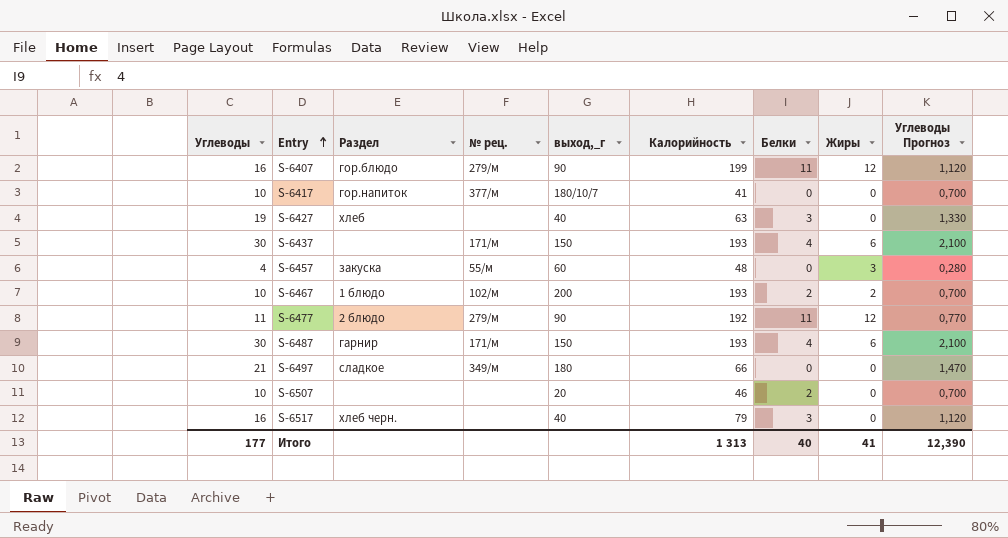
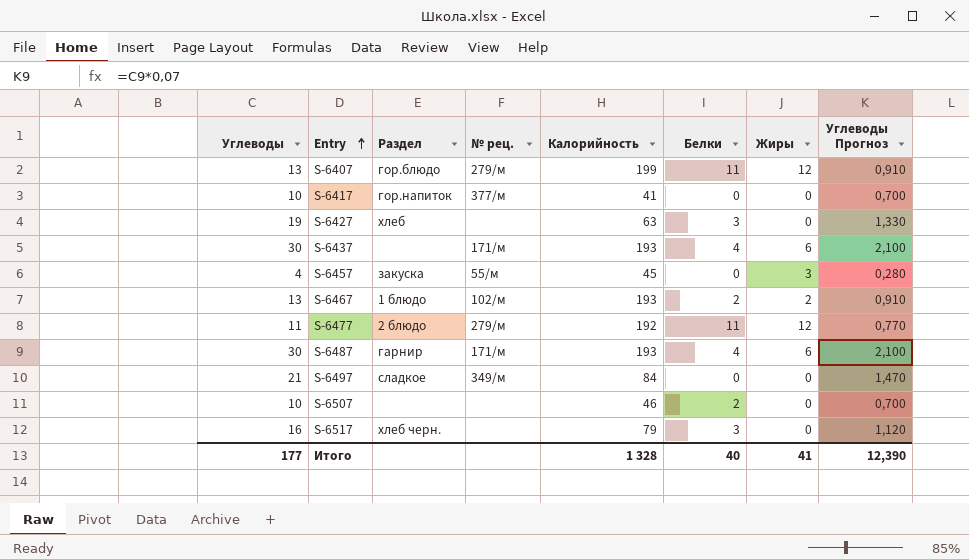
column выход,_г | position: 5 -> none
S-6407 | Углеводы: 16 -> 13
S-6407 | Углеводы Прогноз: 1,120 -> 0,910
S-6457 | Калорийность: 48 -> 45
S-6467 | Углеводы: 10 -> 13
S-6467 | Углеводы Прогноз: 0,700 -> 0,910
S-6497 | Калорийность: 66 -> 84
Итого | Калорийность: 1 313 -> 1 328

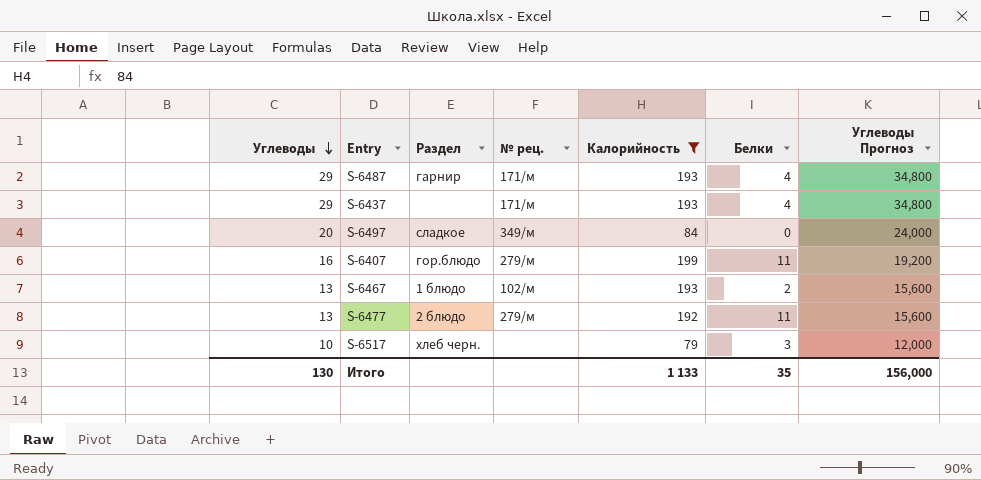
filter: none -> Калорийность >= 79
row order: Entry ascending -> Углеводы descending
column Жиры | position: 7 -> none
column Углеводы Прогноз | formula: [Углеводы] * 0,07 -> [Углеводы] * 1,2
S-6487 | Углеводы: 30 -> 29
S-6437 | Углеводы: 30 -> 29
S-6497 | Углеводы: 21 -> 20
S-6407 | Углеводы: 13 -> 16
S-6477 | Углеводы: 11 -> 13
S-6517 | Углеводы: 16 -> 10
Итого | Углеводы: 177 -> 130
Итого | Калорийность: 1 328 -> 1 133
Итого | Белки: 40 -> 35
Итого | Углеводы Прогноз: 12,390 -> 156,000

